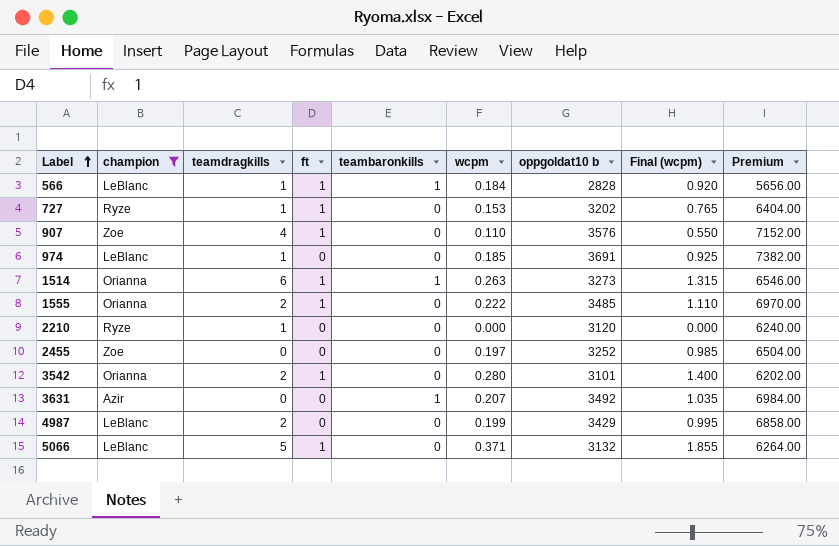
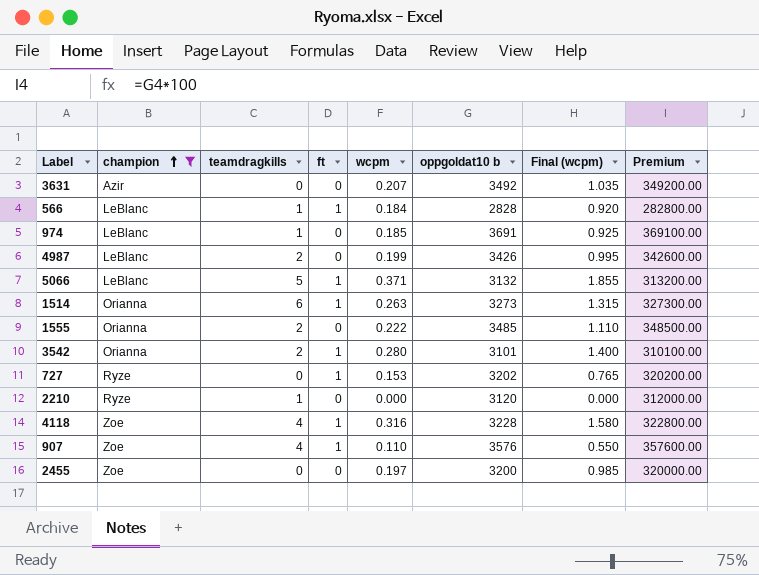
row order: Label ascending -> champion ascending
column teambaronkills | position: 5 -> none
column Premium | formula: [oppgoldat10 b] * 2 -> [oppgoldat10 b] * 100
4987 | oppgoldat10 b: 3429 -> 3426
1555 | ft: 1 -> 0
727 | teamdragkills: 1 -> 0
row 4118: none -> Zoe | 4 | 1 | 0.316 | 3228 | 1.580 | 322800.00
2455 | oppgoldat10 b: 3252 -> 3200

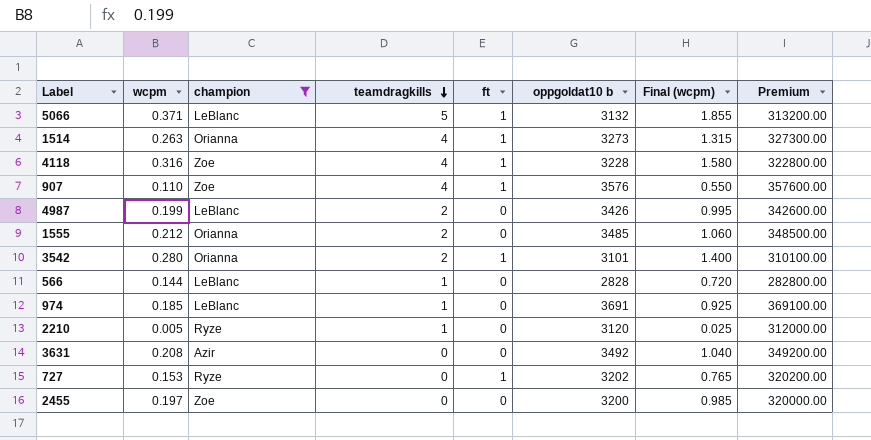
row order: champion ascending -> teamdragkills descending
column wcpm | position: 5 -> 2
1514 | teamdragkills: 6 -> 4
1555 | wcpm: 0.222 -> 0.212
1555 | Final (wcpm): 1.110 -> 1.060
566 | wcpm: 0.184 -> 0.144
566 | ft: 1 -> 0
566 | Final (wcpm): 0.920 -> 0.720
2210 | wcpm: 0.000 -> 0.005
2210 | Final (wcpm): 0.000 -> 0.025
3631 | wcpm: 0.207 -> 0.208
3631 | Final (wcpm): 1.035 -> 1.040

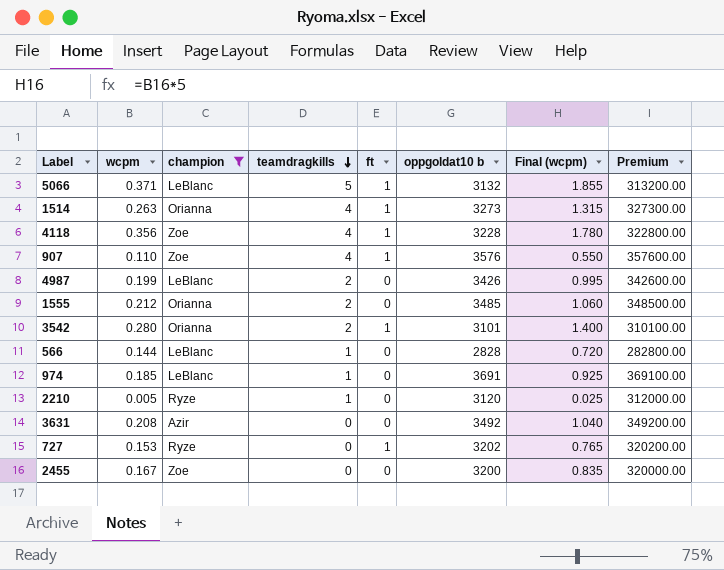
4118 | wcpm: 0.316 -> 0.356
4118 | Final (wcpm): 1.580 -> 1.780
2455 | wcpm: 0.197 -> 0.167
2455 | Final (wcpm): 0.985 -> 0.835

